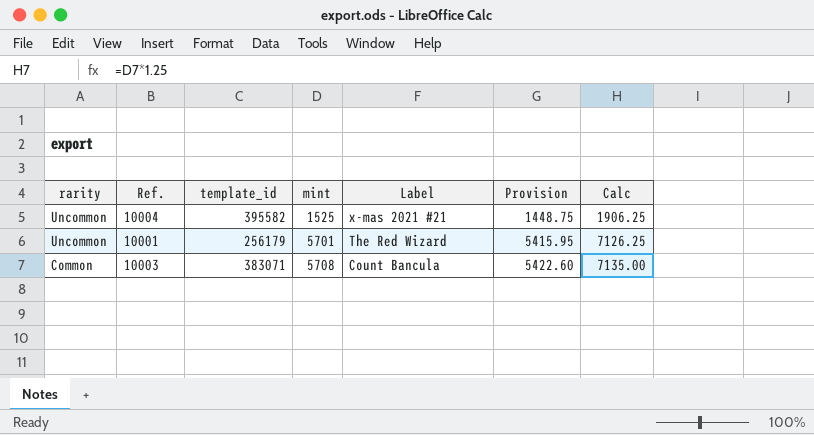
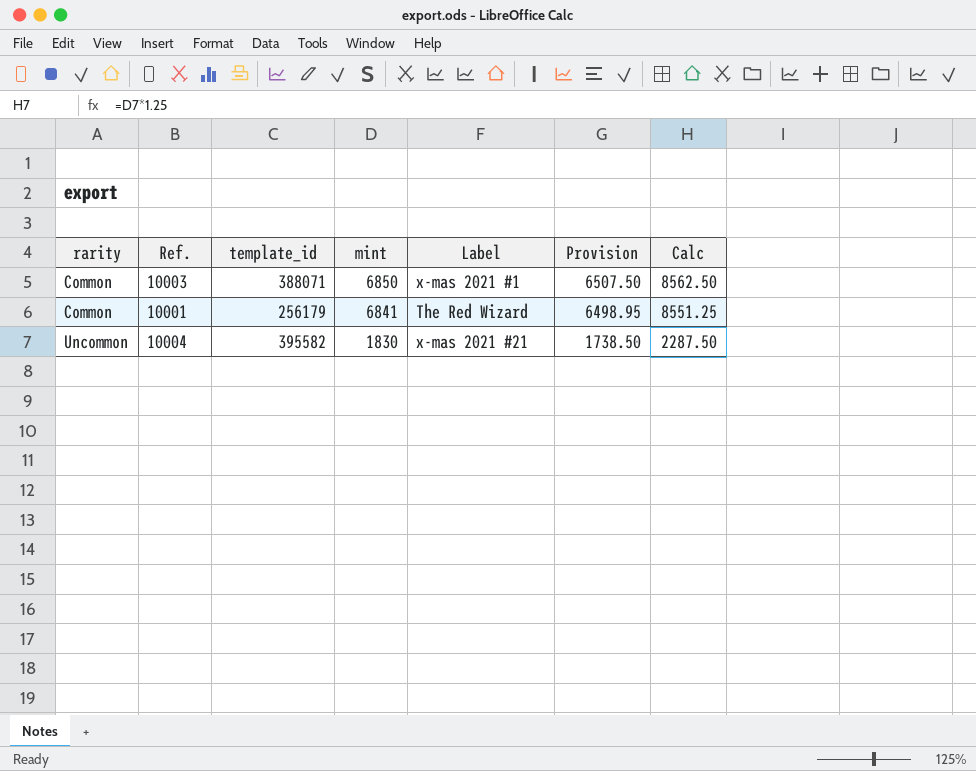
row order: rarity descending -> rarity ascending
10003 | template_id: 383071 -> 388071
10003 | mint: 5708 -> 6850
10003 | Label: Count Bancula -> x-mas 2021 #1
10003 | Provision: 5422.60 -> 6507.50
10003 | Calc: 7135.00 -> 8562.50
10001 | rarity: Uncommon -> Common
10001 | mint: 5701 -> 6841
10001 | Provision: 5415.95 -> 6498.95
10001 | Calc: 7126.25 -> 8551.25
10004 | mint: 1525 -> 1830
10004 | Provision: 1448.75 -> 1738.50
10004 | Calc: 1906.25 -> 2287.50

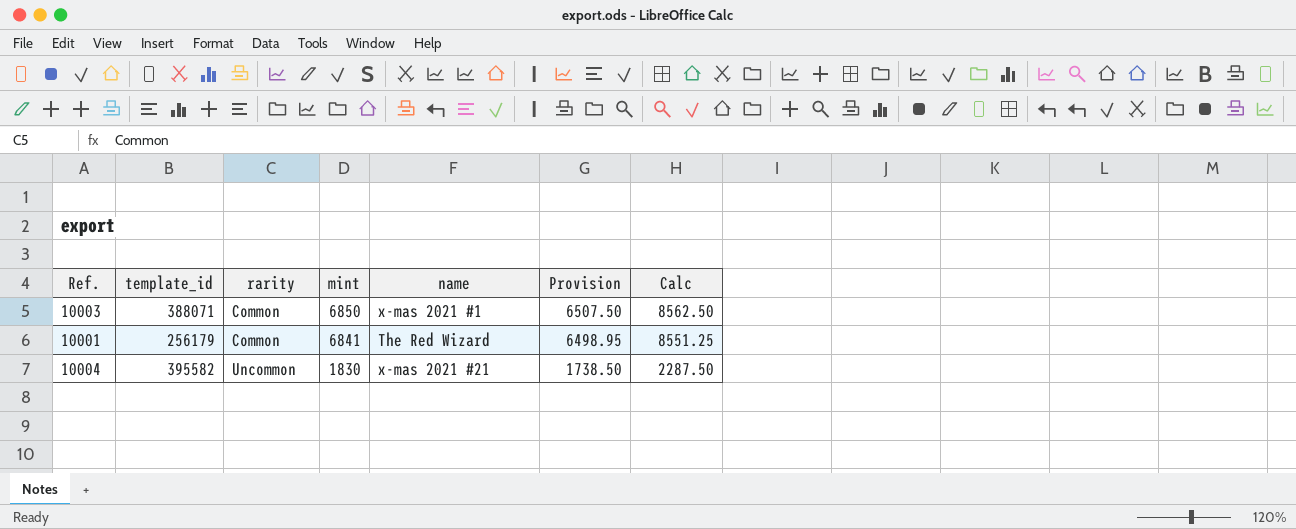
column rarity | position: 1 -> 3
column name: Label -> name

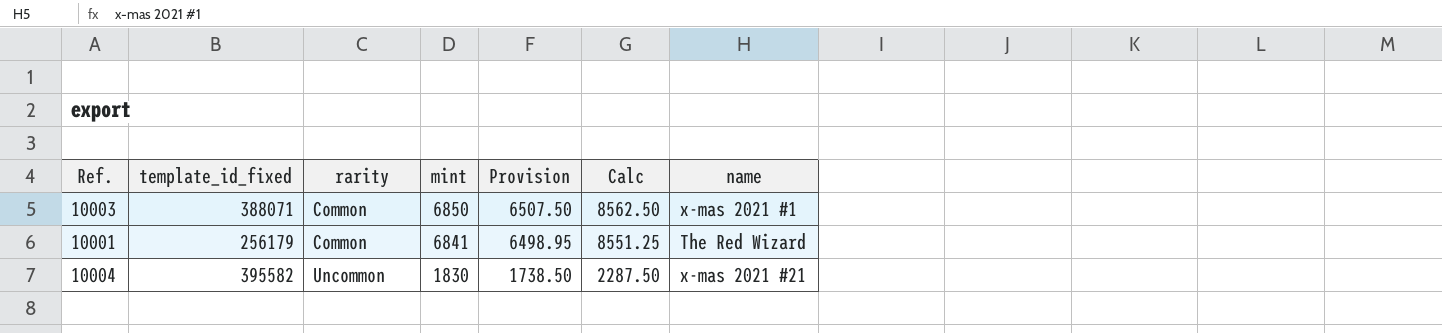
column name: template_id -> template_id_fixed
column name | position: 5 -> 7

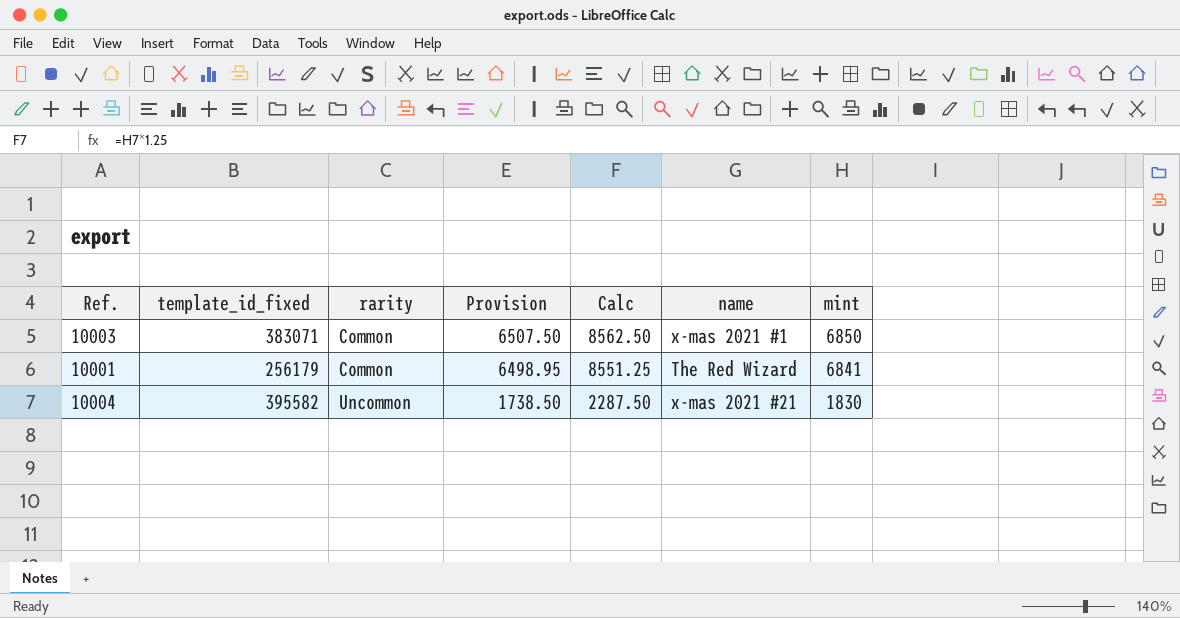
column mint | position: 4 -> 7
10003 | template_id_fixed: 388071 -> 383071

